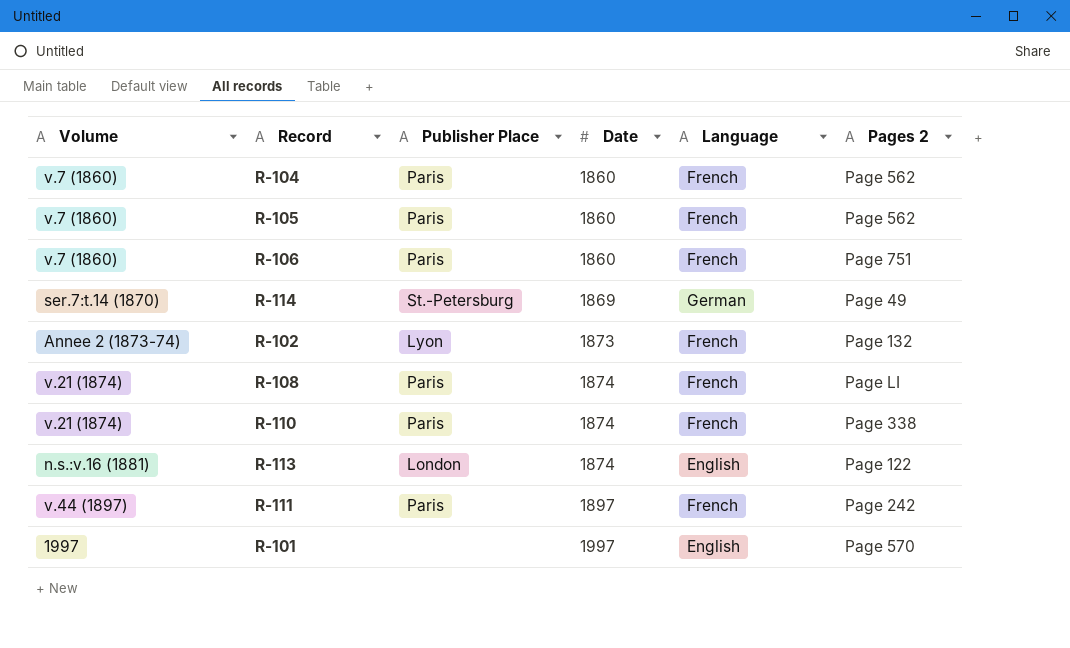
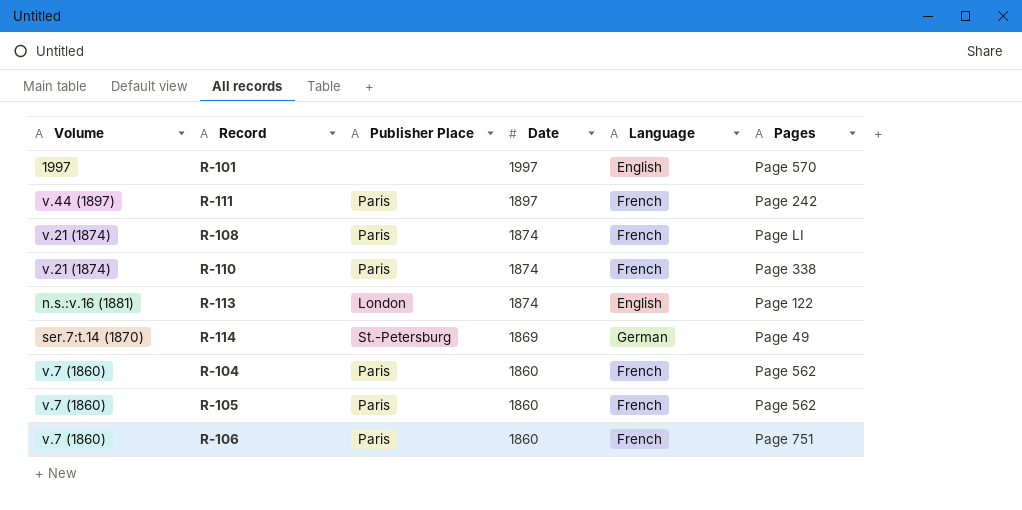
row order: Date ascending -> Date descending
column name: Pages 2 -> Pages
row R-102: Annee 2 (1873-74) | Lyon | 1873 | French | Page 132 -> none

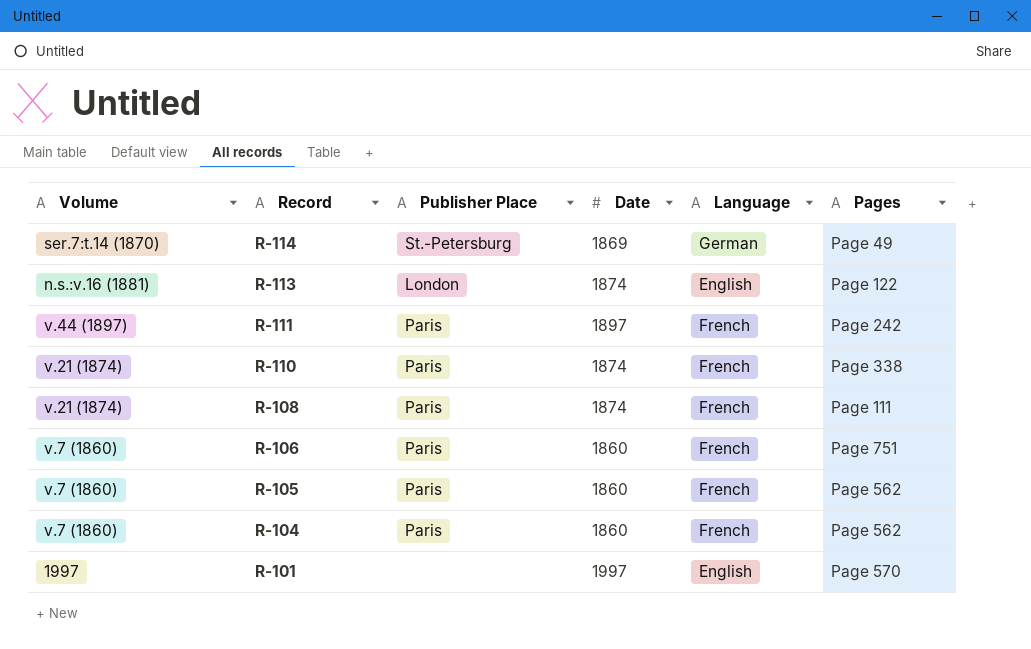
row order: Date descending -> Record descending
R-108 | Pages: Page LI -> Page 111

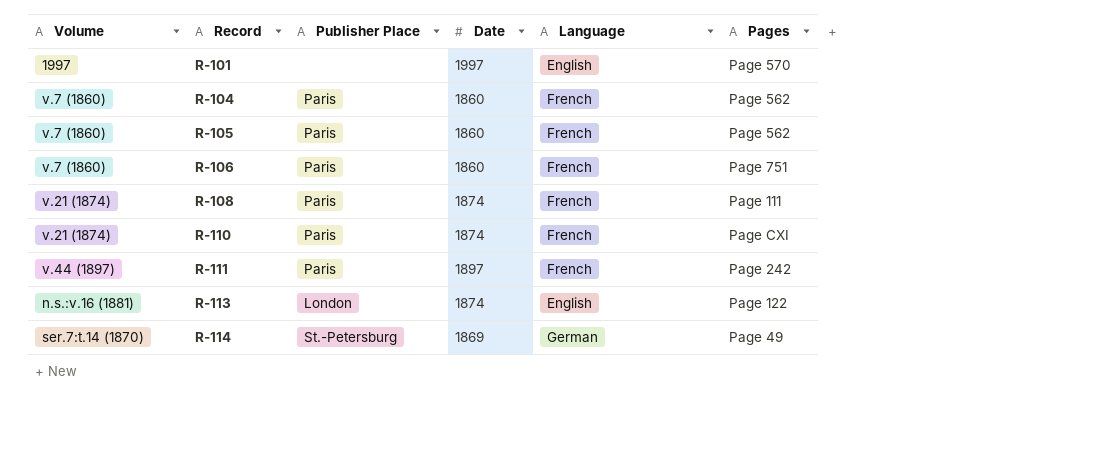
row order: Record descending -> Record ascending
R-110 | Pages: Page 338 -> Page CXI

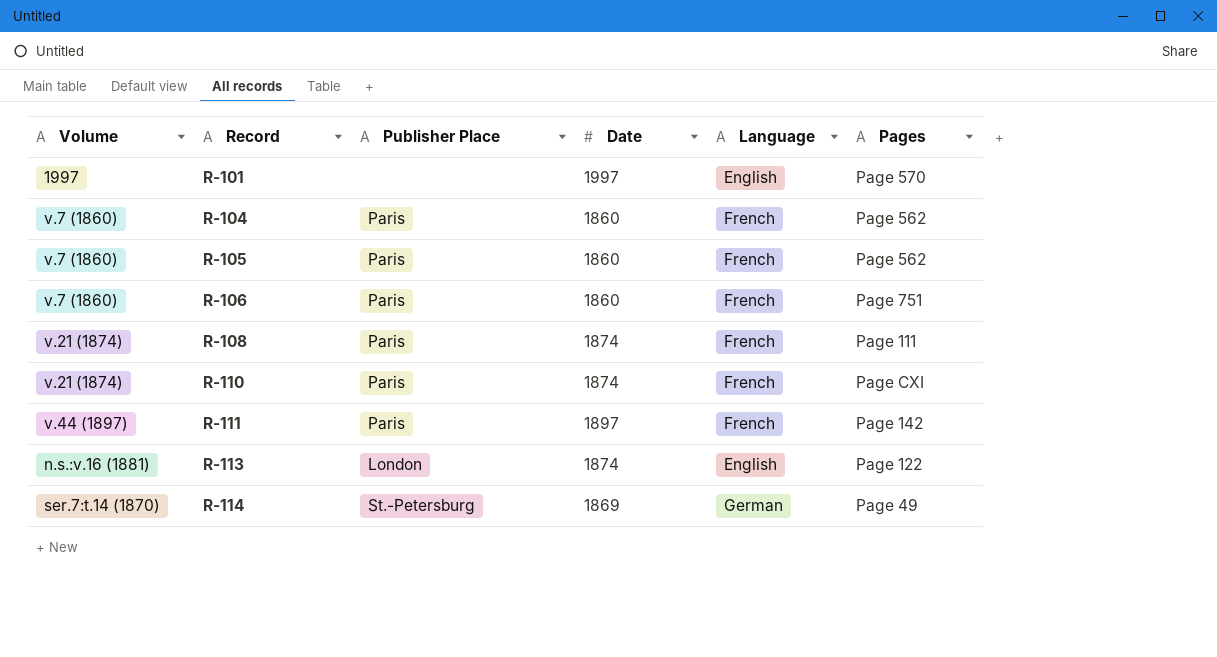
R-111 | Pages: Page 242 -> Page 142

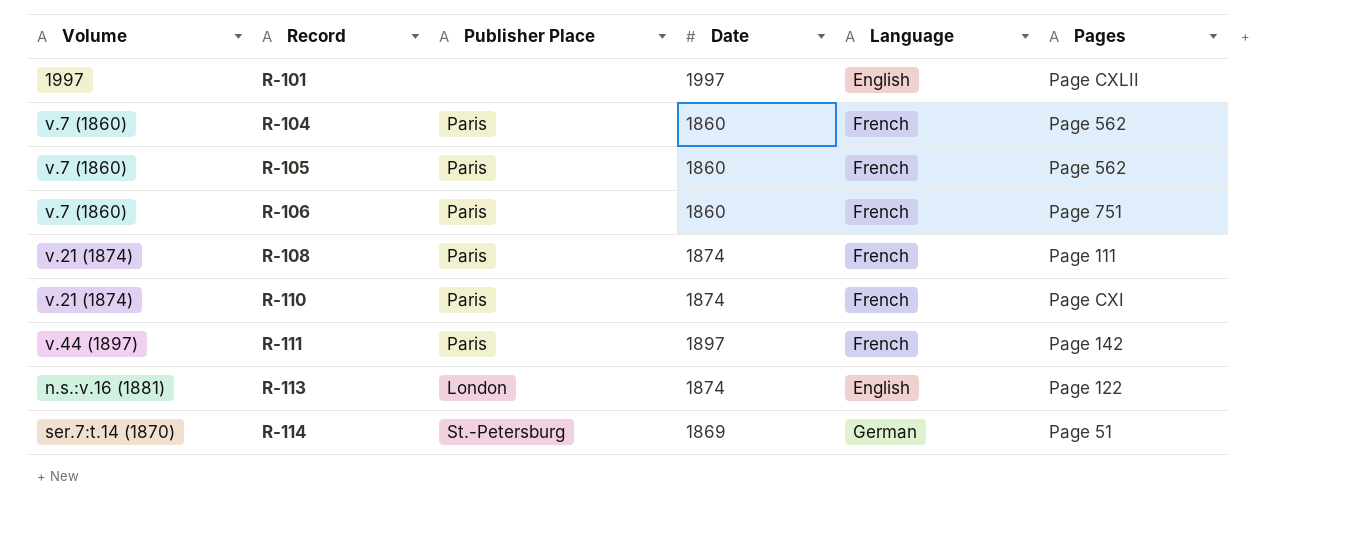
R-101 | Pages: Page 570 -> Page CXLII
R-114 | Pages: Page 49 -> Page 51

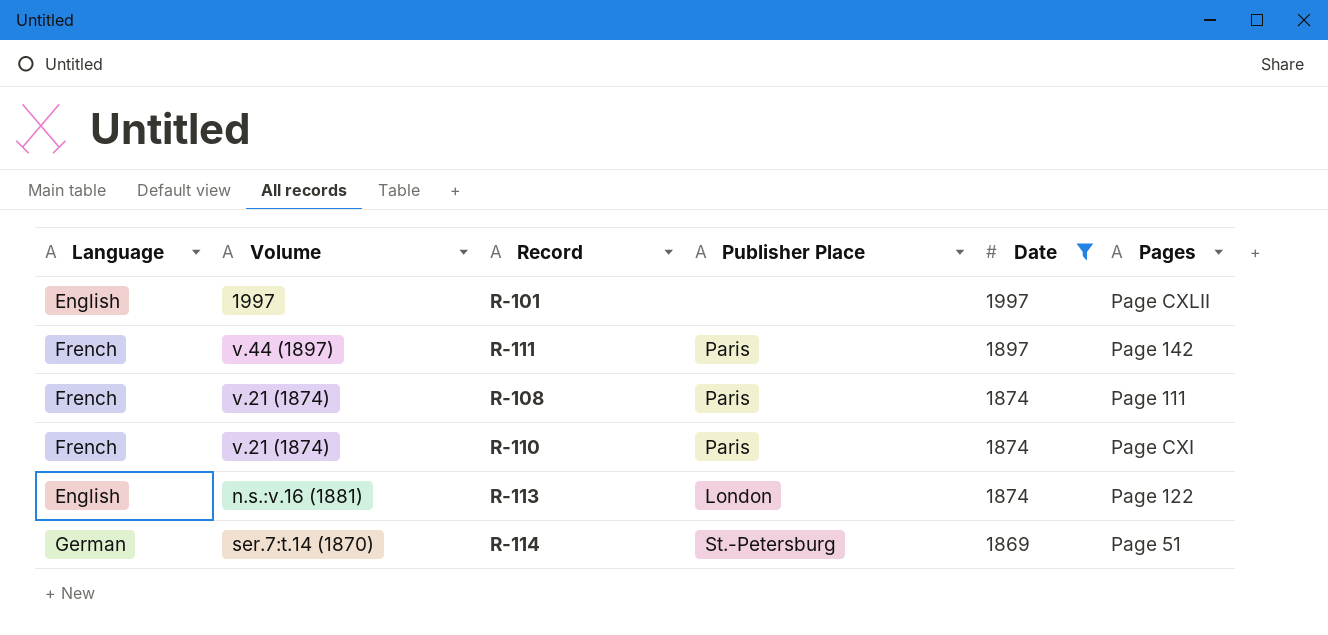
filter: none -> Date != 1860
row order: Record ascending -> Date descending
column Language | position: 5 -> 1

